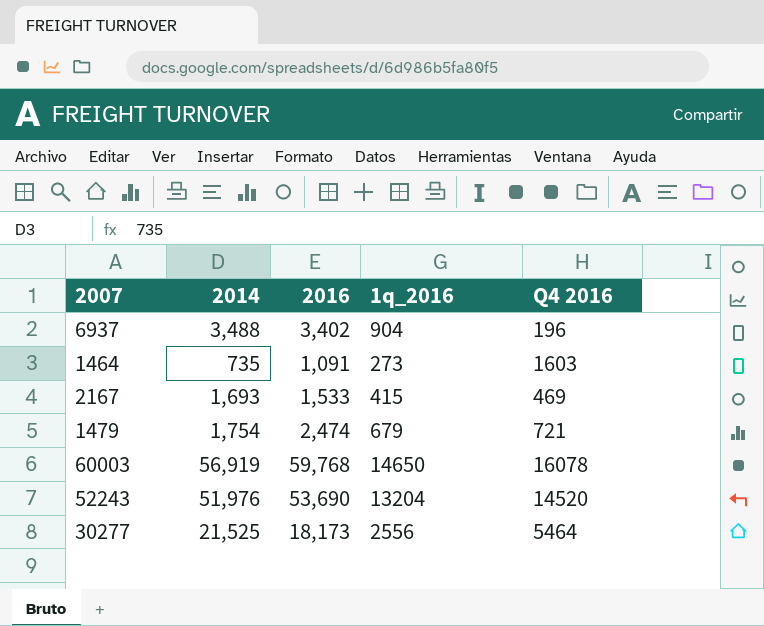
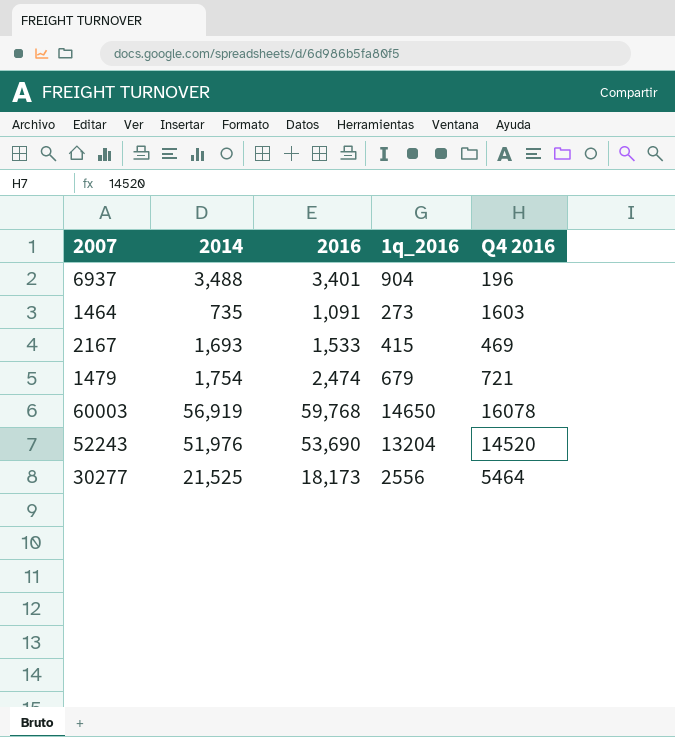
6937 | 2016: 3,402 -> 3,401

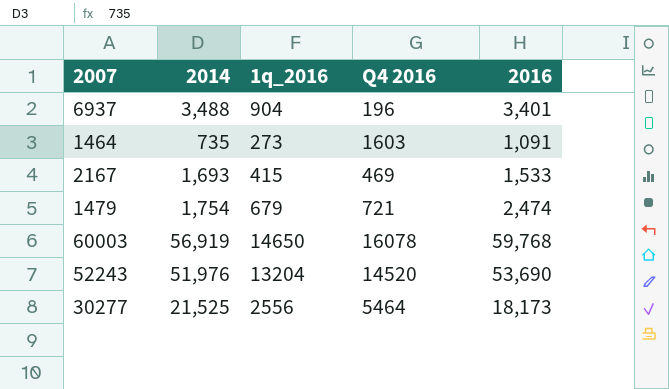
column 2016 | position: 3 -> 5

